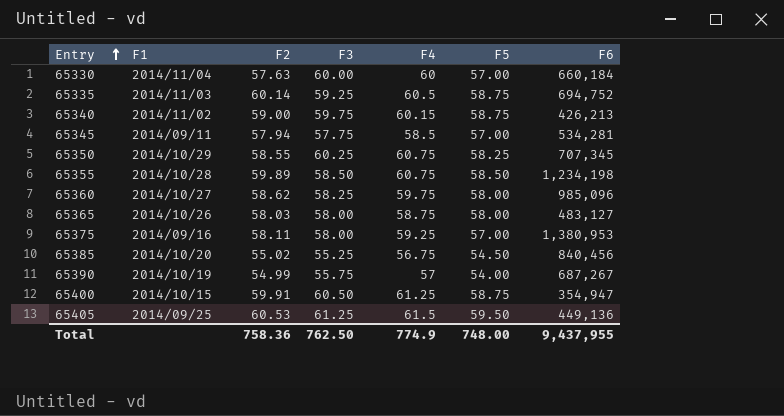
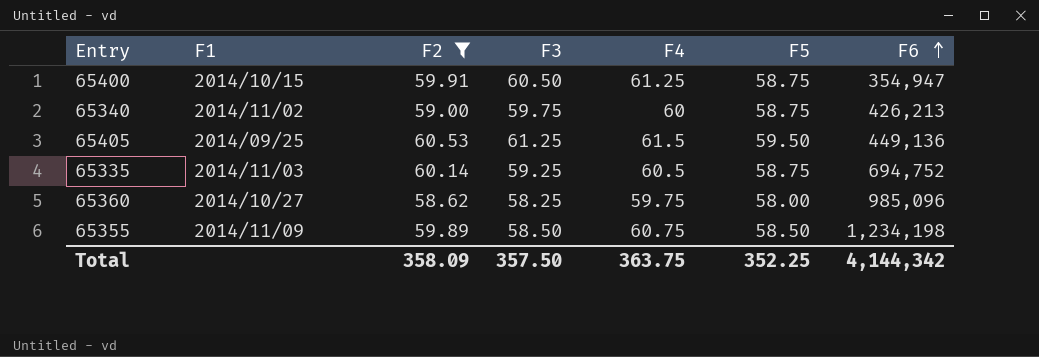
filter: none -> F2 >= 58.62
row order: Entry ascending -> F6 ascending
65340 | F4: 60.15 -> 60
65355 | F1: 2014/10/28 -> 2014/11/09
Total | F2: 758.36 -> 358.09
Total | F3: 762.50 -> 357.50
Total | F4: 774.9 -> 363.75
Total | F5: 748.00 -> 352.25
Total | F6: 9,437,955 -> 4,144,342

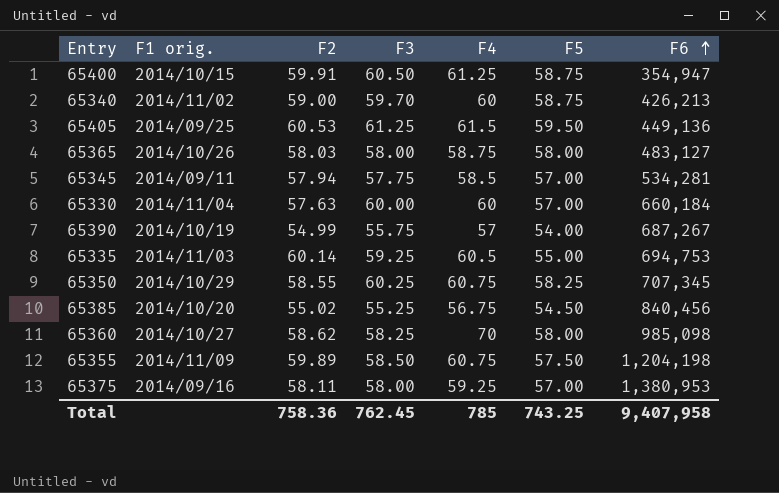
filter: F2 >= 58.62 -> none
column name: F1 -> F1 orig.
65340 | F3: 59.75 -> 59.70
65335 | F5: 58.75 -> 55.00
65335 | F6: 694,752 -> 694,753
65360 | F4: 59.75 -> 70
65360 | F6: 985,096 -> 985,098
65355 | F5: 58.50 -> 57.50
65355 | F6: 1,234,198 -> 1,204,198
Total | F2: 358.09 -> 758.36
Total | F3: 357.50 -> 762.45
Total | F4: 363.75 -> 785
Total | F5: 352.25 -> 743.25
Total | F6: 4,144,342 -> 9,407,958

